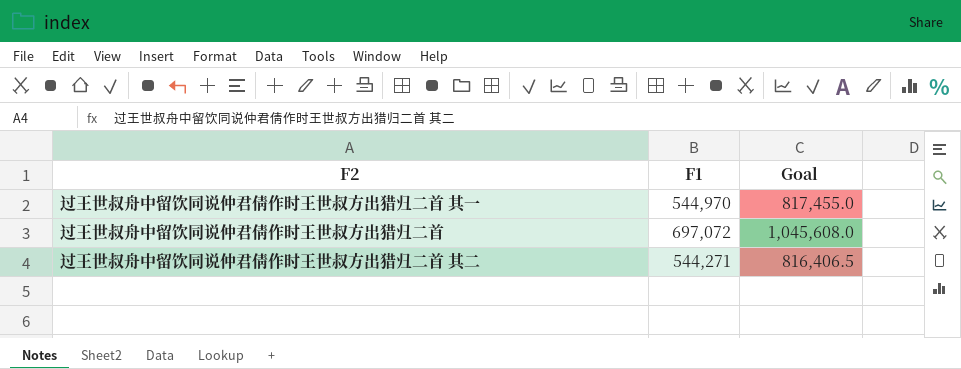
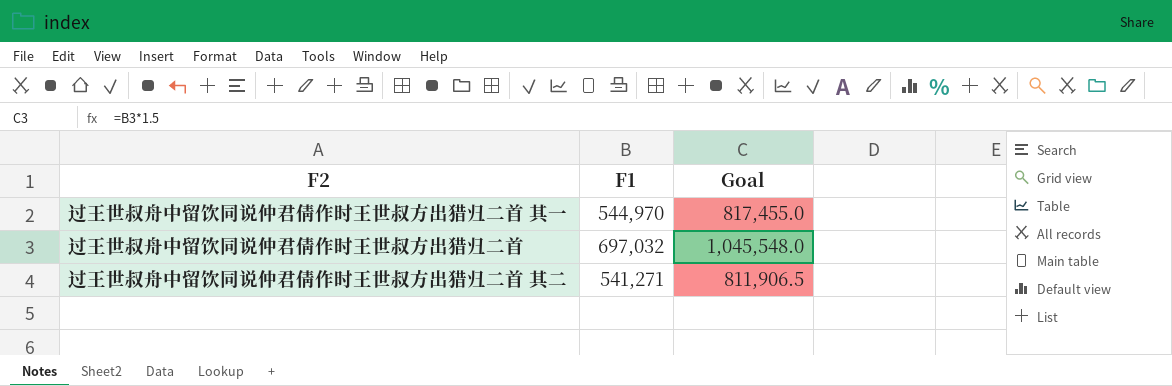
过王世叔舟中留饮同说仲君倩作时王世叔方出猎归二首 | F1: 697,072 -> 697,032
过王世叔舟中留饮同说仲君倩作时王世叔方出猎归二首 | Goal: 1,045,608.0 -> 1,045,548.0
过王世叔舟中留饮同说仲君倩作时王世叔方出猎归二首 其二 | F1: 544,271 -> 541,271
过王世叔舟中留饮同说仲君倩作时王世叔方出猎归二首 其二 | Goal: 816,406.5 -> 811,906.5

